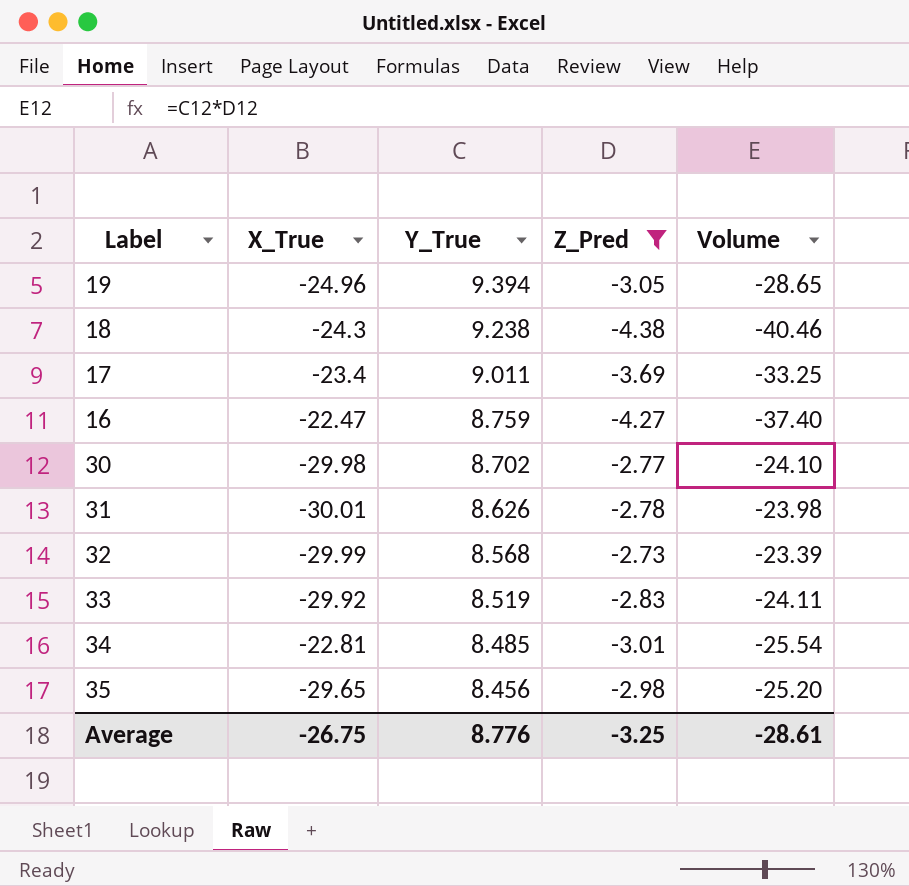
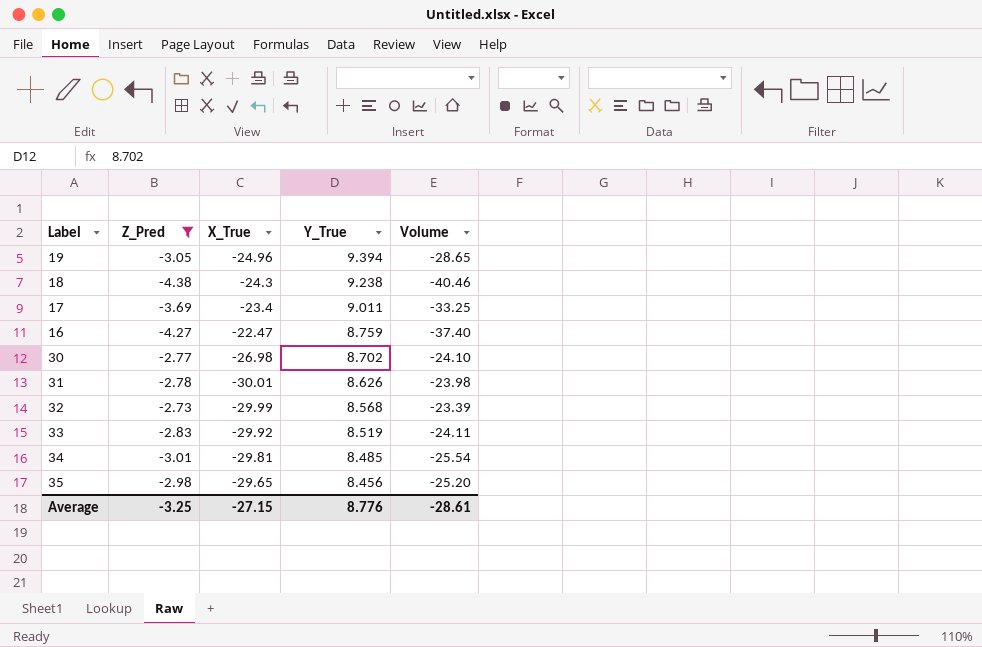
column Z_Pred | position: 4 -> 2
30 | X_True: -29.98 -> -26.98
34 | X_True: -22.81 -> -29.81
Average | X_True: -26.75 -> -27.15

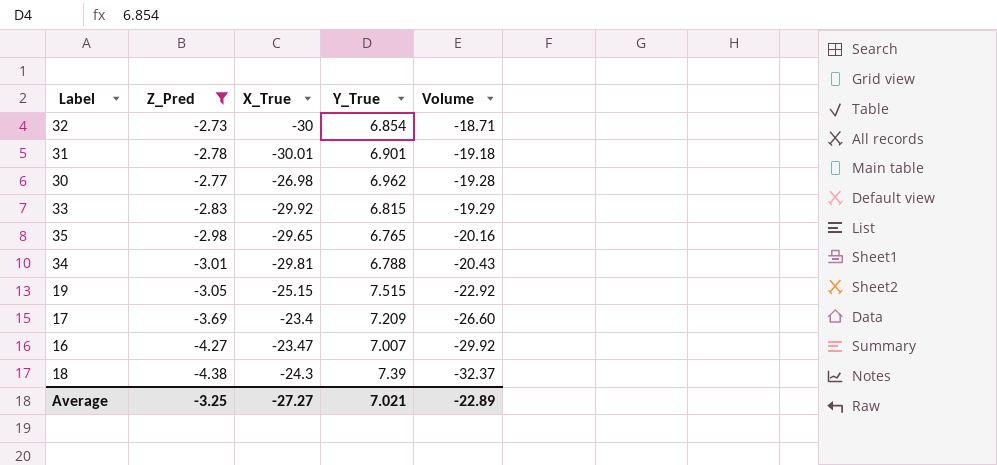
row order: Y_True descending -> Volume descending
32 | X_True: -29.99 -> -30
32 | Y_True: 8.568 -> 6.854
32 | Volume: -23.39 -> -18.71
31 | Y_True: 8.626 -> 6.901
31 | Volume: -23.98 -> -19.18
30 | Y_True: 8.702 -> 6.962
30 | Volume: -24.10 -> -19.28
33 | Y_True: 8.519 -> 6.815
33 | Volume: -24.11 -> -19.29
35 | Y_True: 8.456 -> 6.765
35 | Volume: -25.20 -> -20.16
34 | Y_True: 8.485 -> 6.788
34 | Volume: -25.54 -> -20.43
19 | X_True: -24.96 -> -25.15
19 | Y_True: 9.394 -> 7.515
19 | Volume: -28.65 -> -22.92
17 | Y_True: 9.011 -> 7.209
17 | Volume: -33.25 -> -26.60
16 | X_True: -22.47 -> -23.47
16 | Y_True: 8.759 -> 7.007
16 | Volume: -37.40 -> -29.92
18 | Y_True: 9.238 -> 7.39
18 | Volume: -40.46 -> -32.37
Average | X_True: -27.15 -> -27.27
Average | Y_True: 8.776 -> 7.021
Average | Volume: -28.61 -> -22.89

